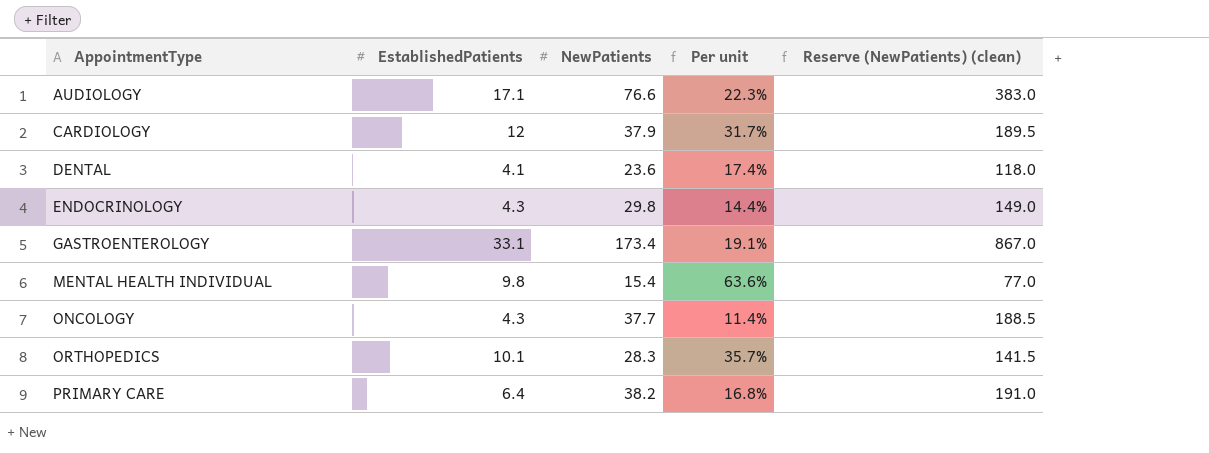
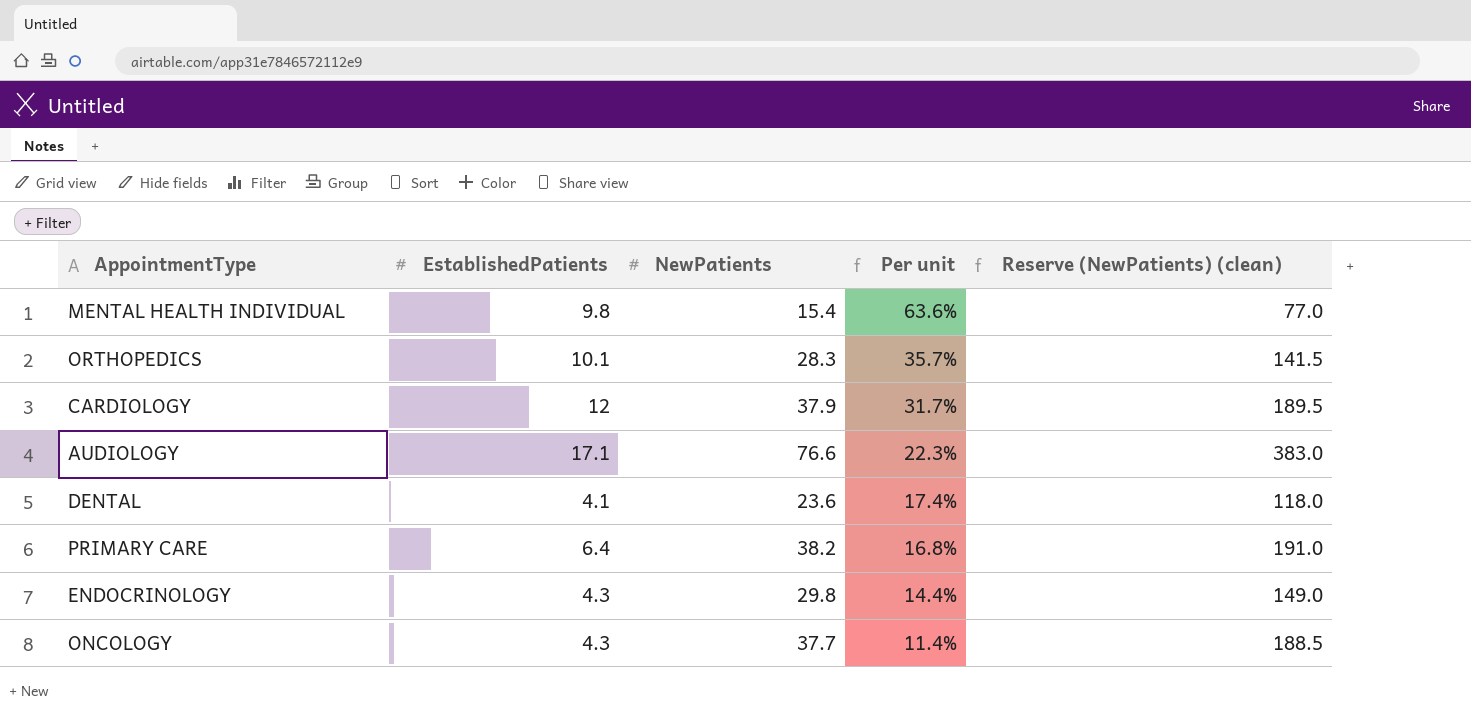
row order: AppointmentType ascending -> Per unit descending
row GASTROENTEROLOGY: 33.1 | 173.4 | 19.1% | 867.0 -> none

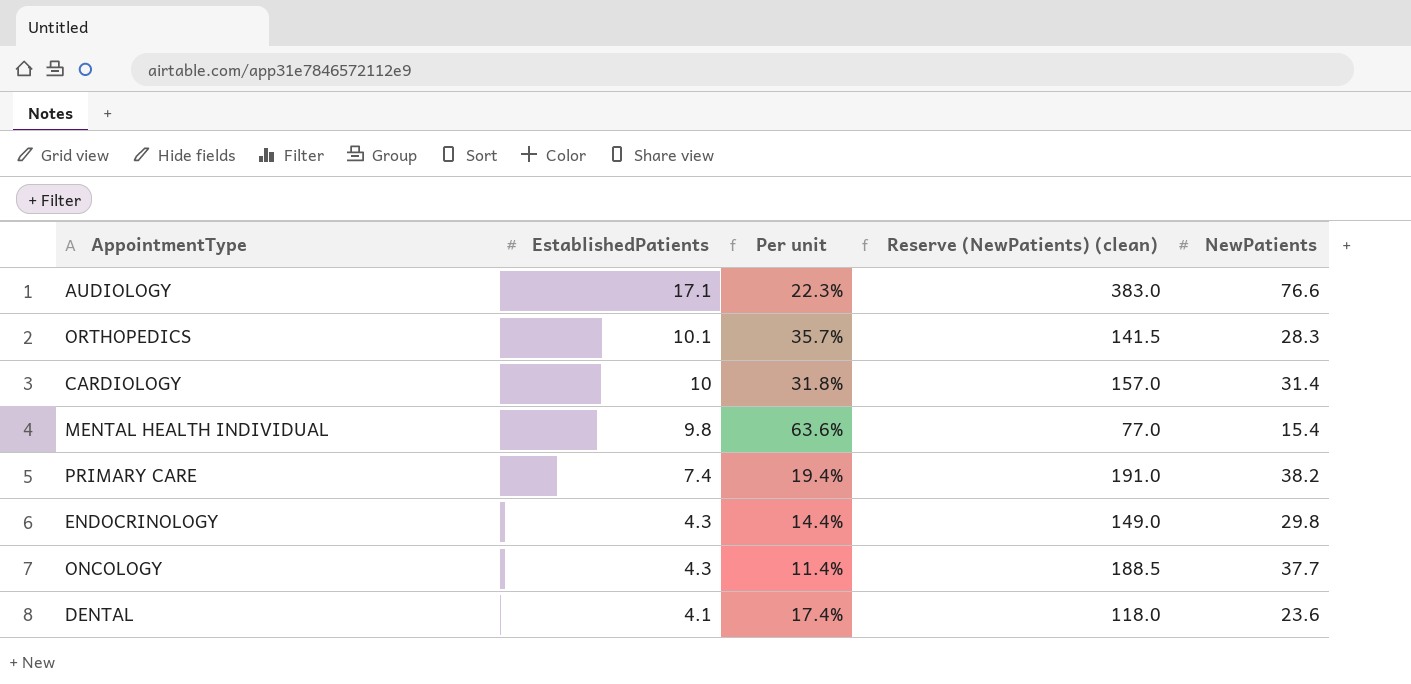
row order: Per unit descending -> EstablishedPatients descending
column NewPatients | position: 3 -> 5
CARDIOLOGY | EstablishedPatients: 12 -> 10
CARDIOLOGY | Per unit: 31.7% -> 31.8%
CARDIOLOGY | Reserve (NewPatients) (clean): 189.5 -> 157.0
CARDIOLOGY | NewPatients: 37.9 -> 31.4
PRIMARY CARE | EstablishedPatients: 6.4 -> 7.4
PRIMARY CARE | Per unit: 16.8% -> 19.4%

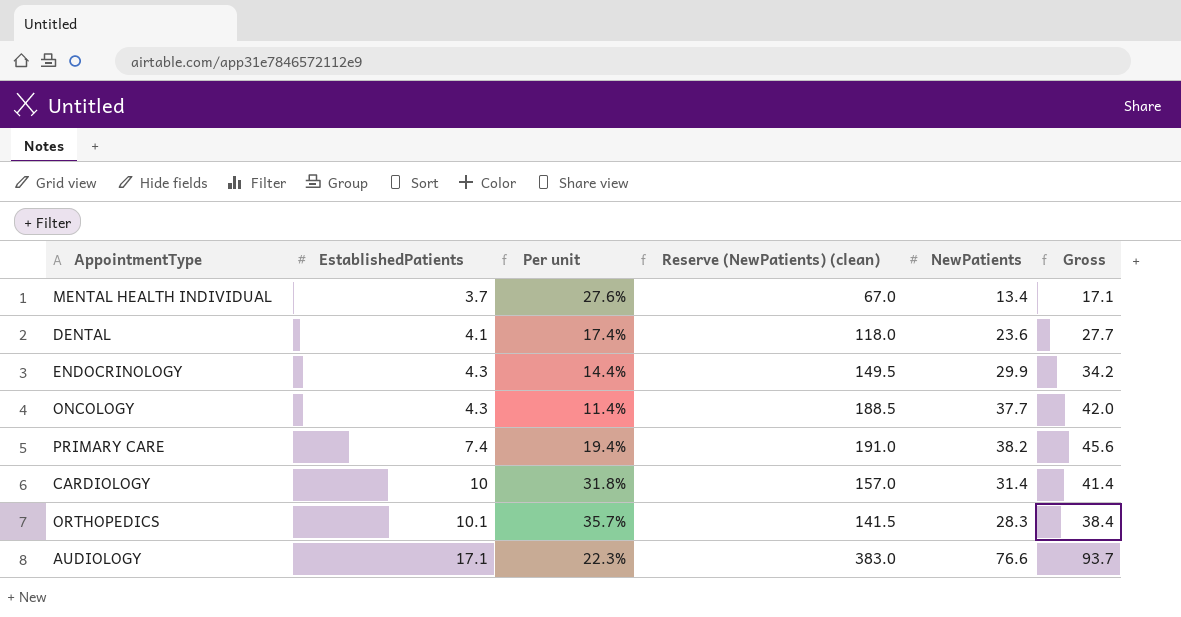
row order: EstablishedPatients descending -> EstablishedPatients ascending
column Gross | formula: none -> [EstablishedPatients] + [NewPatients]
MENTAL HEALTH INDIVIDUAL | EstablishedPatients: 9.8 -> 3.7
MENTAL HEALTH INDIVIDUAL | Per unit: 63.6% -> 27.6%
MENTAL HEALTH INDIVIDUAL | Reserve (NewPatients) (clean): 77.0 -> 67.0
MENTAL HEALTH INDIVIDUAL | NewPatients: 15.4 -> 13.4
ENDOCRINOLOGY | Reserve (NewPatients) (clean): 149.0 -> 149.5
ENDOCRINOLOGY | NewPatients: 29.8 -> 29.9

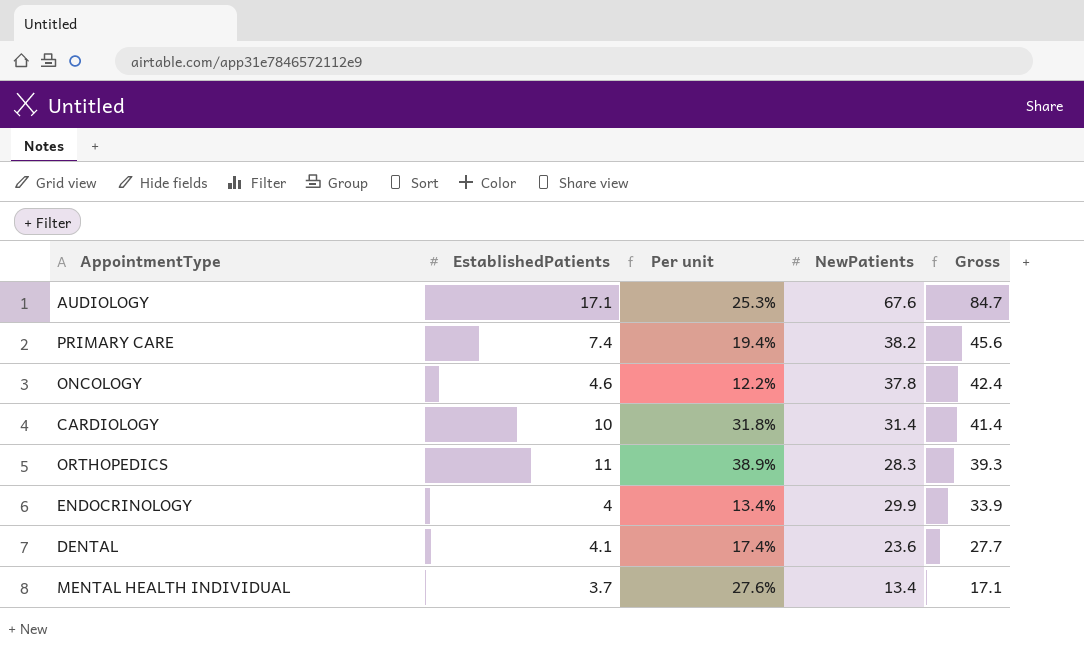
row order: EstablishedPatients ascending -> Gross descending
column Reserve (NewPatients) (clean) | formula: [NewPatients] * 5 -> none
AUDIOLOGY | Per unit: 22.3% -> 25.3%
AUDIOLOGY | NewPatients: 76.6 -> 67.6
AUDIOLOGY | Gross: 93.7 -> 84.7
ONCOLOGY | EstablishedPatients: 4.3 -> 4.6
ONCOLOGY | Per unit: 11.4% -> 12.2%
ONCOLOGY | NewPatients: 37.7 -> 37.8
ONCOLOGY | Gross: 42.0 -> 42.4
ORTHOPEDICS | EstablishedPatients: 10.1 -> 11
ORTHOPEDICS | Per unit: 35.7% -> 38.9%
ORTHOPEDICS | Gross: 38.4 -> 39.3
ENDOCRINOLOGY | EstablishedPatients: 4.3 -> 4
ENDOCRINOLOGY | Per unit: 14.4% -> 13.4%
ENDOCRINOLOGY | Gross: 34.2 -> 33.9

